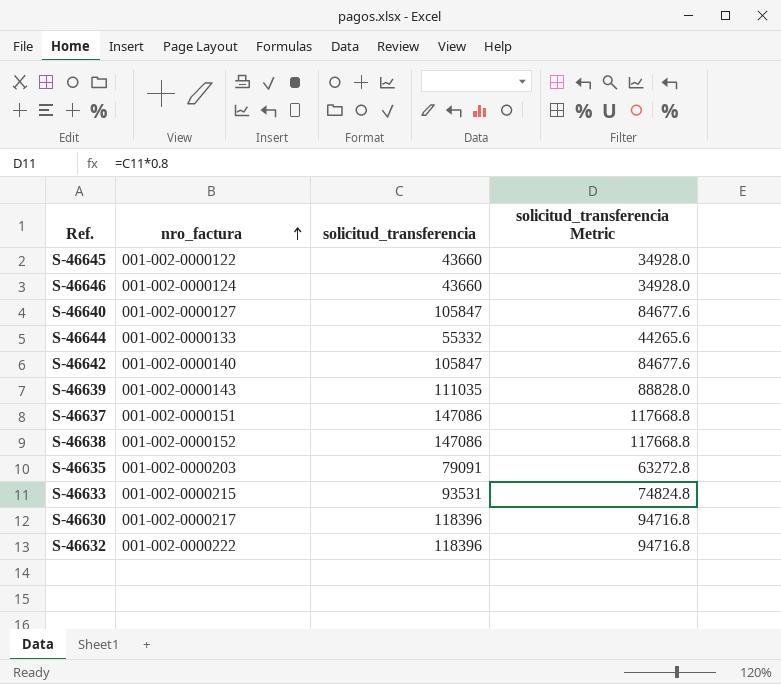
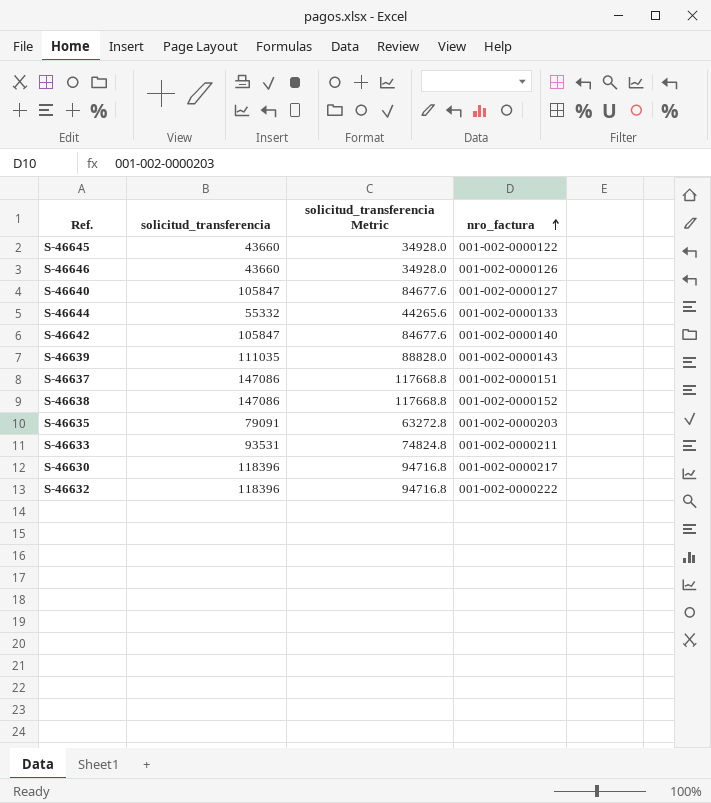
column nro_factura | position: 2 -> 4
S-46646 | nro_factura: 001-002-0000124 -> 001-002-0000126
S-46633 | nro_factura: 001-002-0000215 -> 001-002-0000211

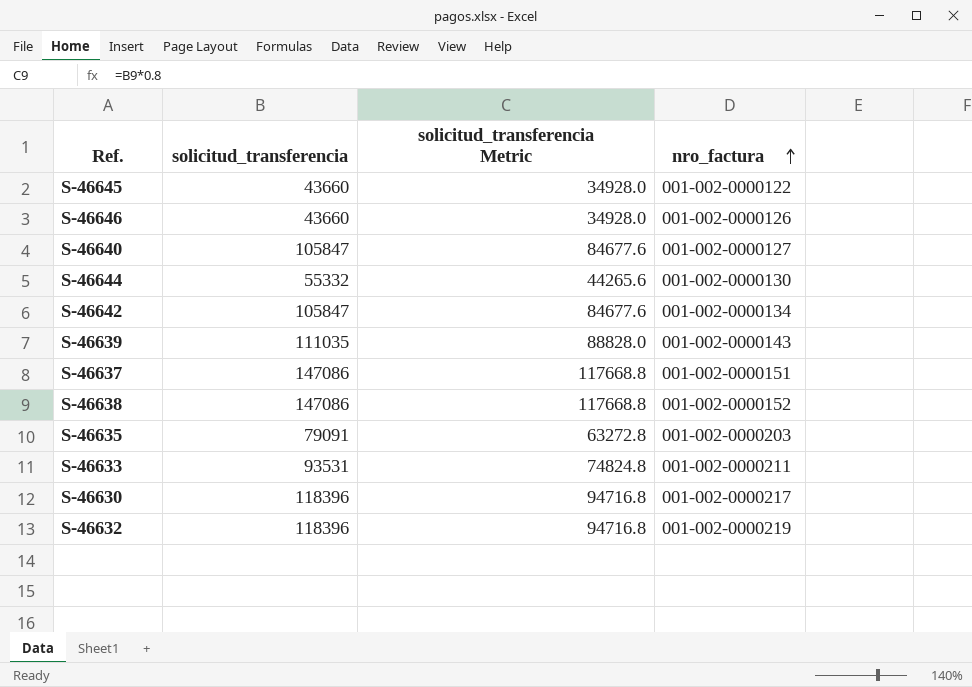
S-46644 | nro_factura: 001-002-0000133 -> 001-002-0000130
S-46642 | nro_factura: 001-002-0000140 -> 001-002-0000134
S-46632 | nro_factura: 001-002-0000222 -> 001-002-0000219

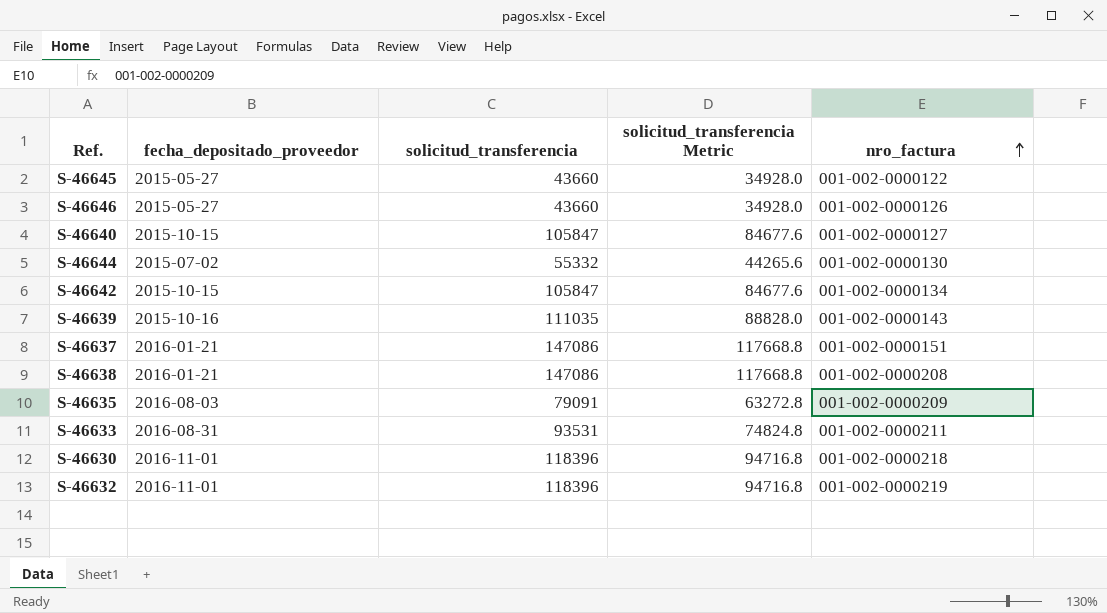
column fecha_depositado_proveedor | position: none -> 2
S-46638 | nro_factura: 001-002-0000152 -> 001-002-0000208
S-46635 | nro_factura: 001-002-0000203 -> 001-002-0000209
S-46630 | nro_factura: 001-002-0000217 -> 001-002-0000218

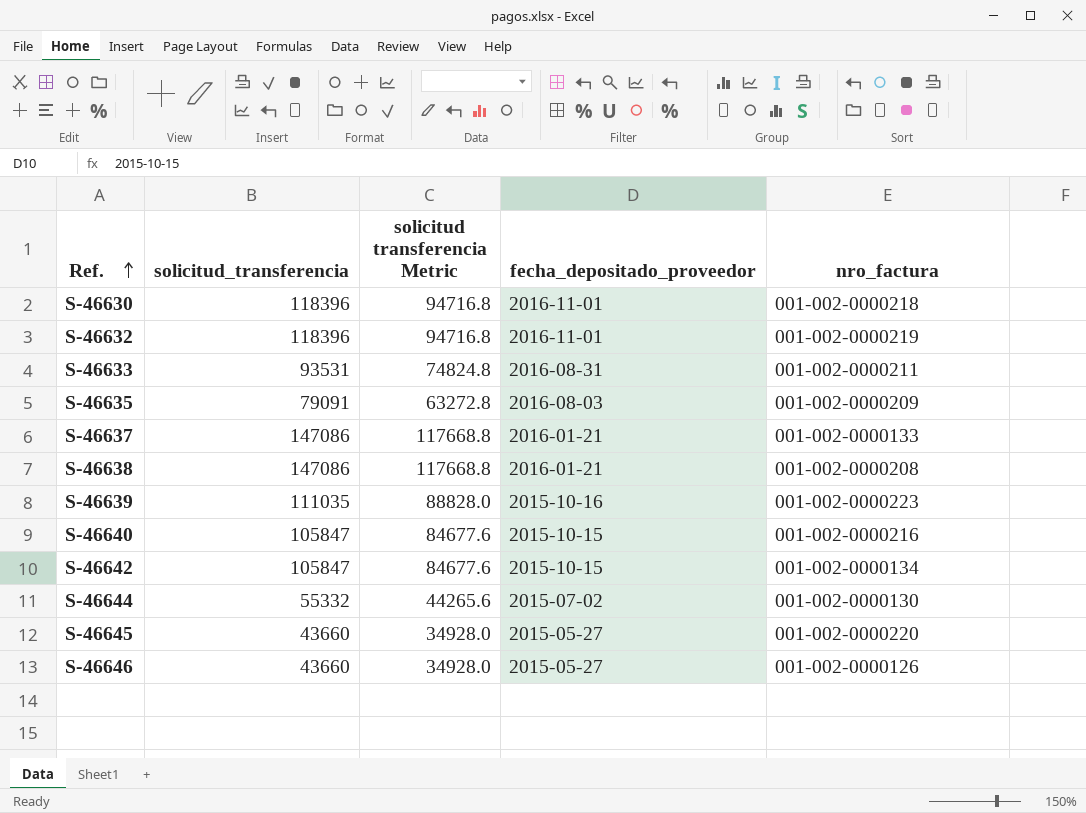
row order: nro_factura ascending -> Ref. ascending
column name: solicitud_transferencia Metric -> solicitud transferencia Metric
column fecha_depositado_proveedor | position: 2 -> 4
S-46637 | nro_factura: 001-002-0000151 -> 001-002-0000133
S-46639 | nro_factura: 001-002-0000143 -> 001-002-0000223
S-46640 | nro_factura: 001-002-0000127 -> 001-002-0000216
S-46645 | nro_factura: 001-002-0000122 -> 001-002-0000220

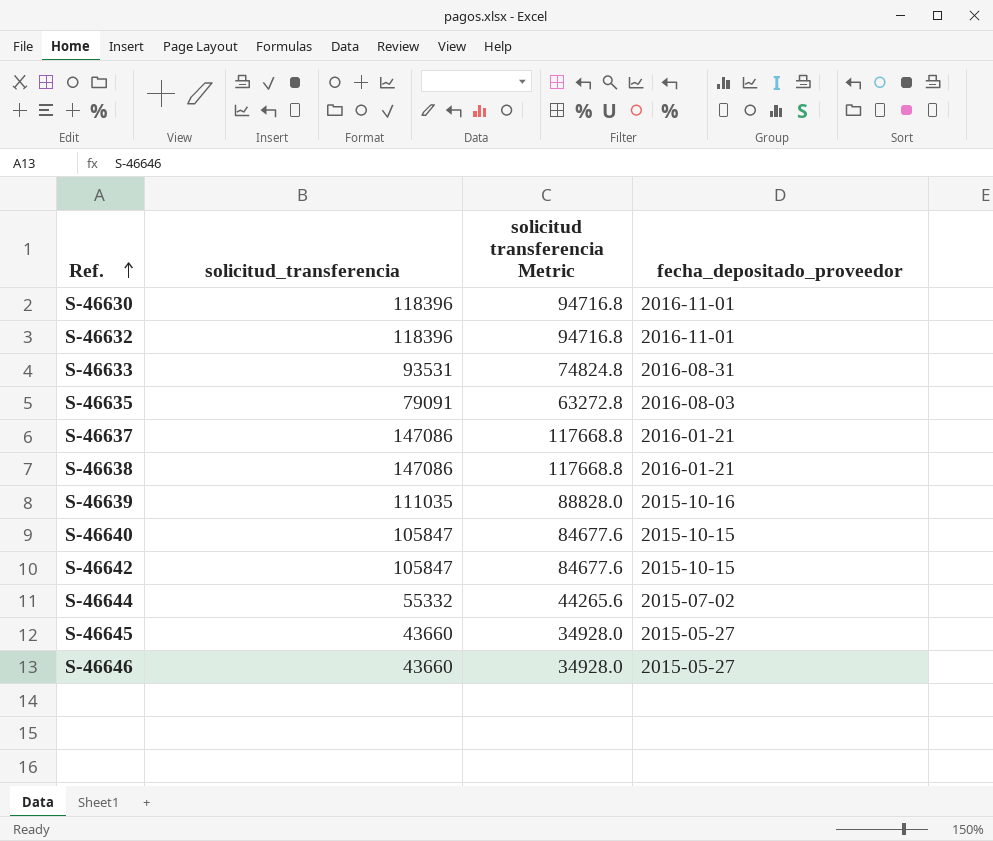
column nro_factura | position: 5 -> none

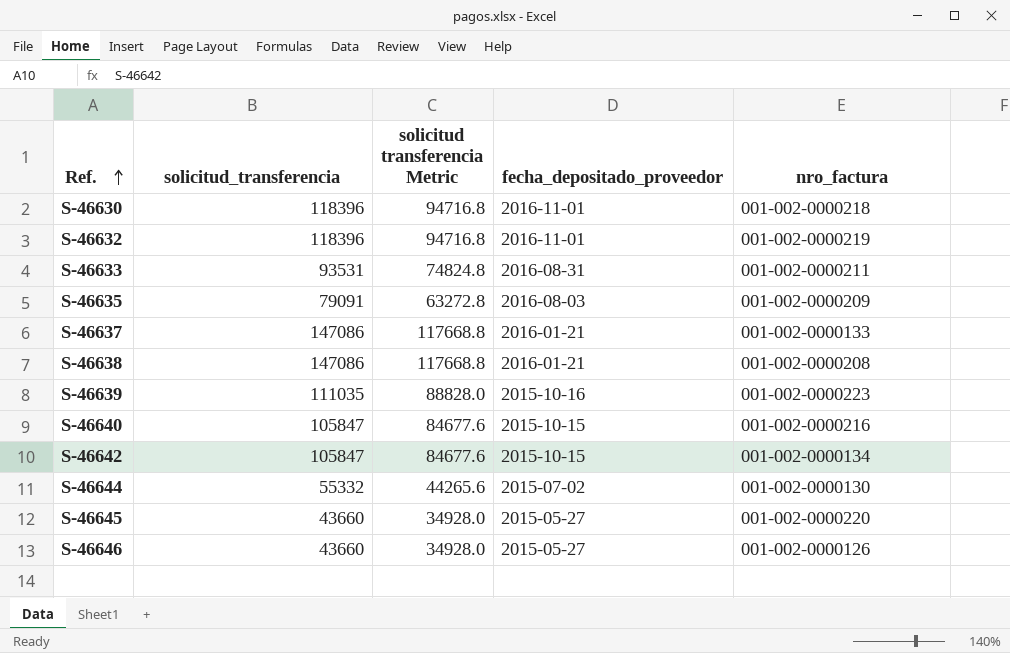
column nro_factura | position: none -> 5

